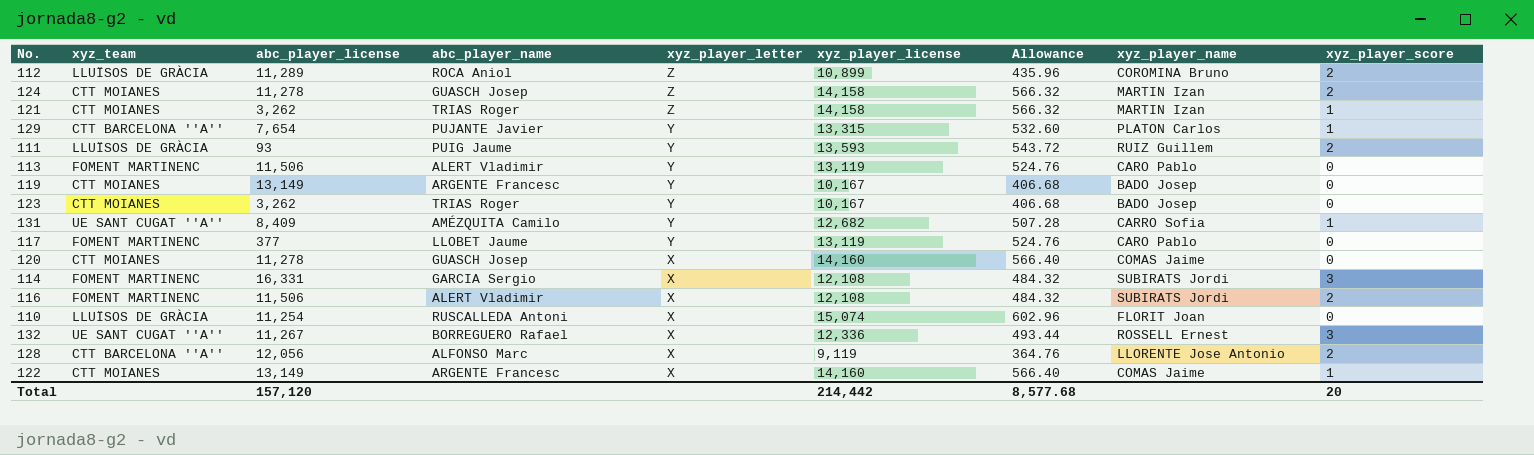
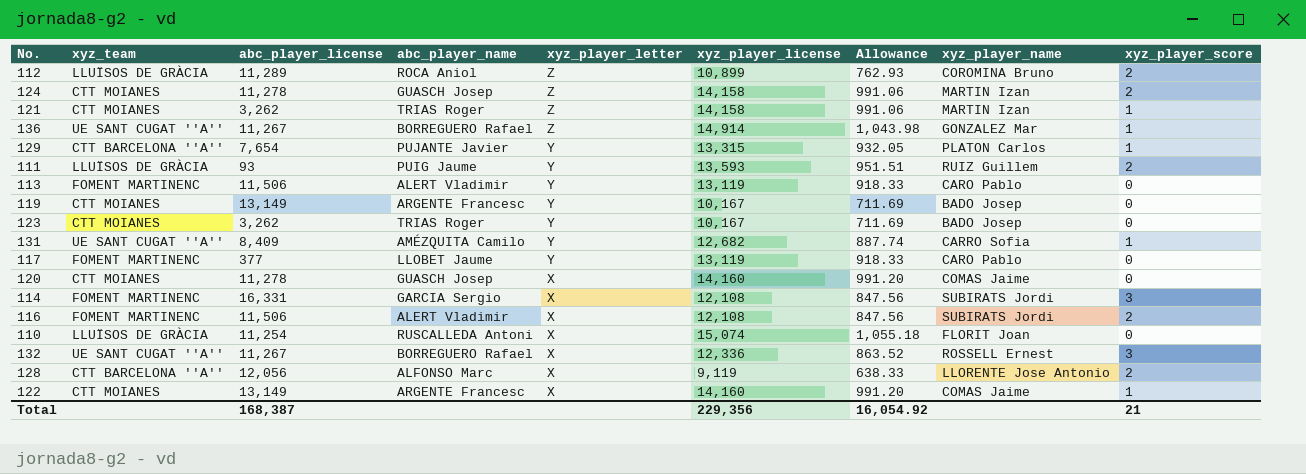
column Allowance | formula: [xyz_player_license] * 0.04 -> [xyz_player_license] * 0.07
row 136: none -> UE SANT CUGAT ''A'' | 11,267 | BORREGUERO Rafael | Z | 14,914 | 1,043.98 | GONZALEZ Mar | 1
Total | abc_player_license: 157,120 -> 168,387
Total | xyz_player_license: 214,442 -> 229,356
Total | Allowance: 8,577.68 -> 16,054.92
Total | xyz_player_score: 20 -> 21

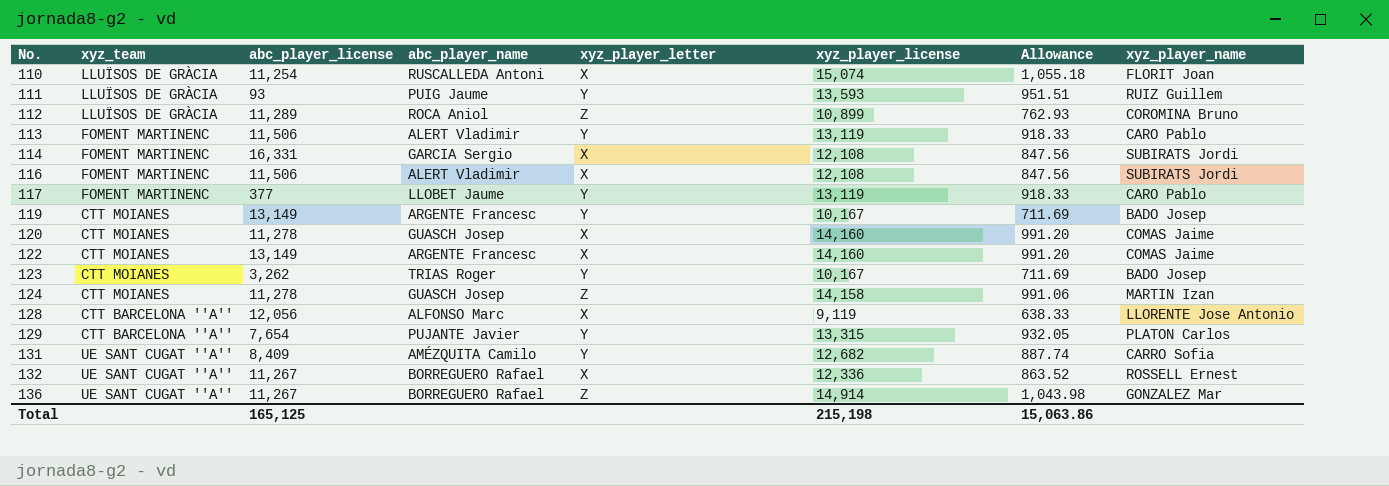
row order: xyz_player_letter descending -> No. ascending
column xyz_player_score | position: 9 -> none
row 121: CTT MOIANES | 3,262 | TRIAS Roger | Z | 14,158 | 991.06 | MARTIN Izan | 1 -> none
Total | abc_player_license: 168,387 -> 165,125
Total | xyz_player_license: 229,356 -> 215,198
Total | Allowance: 16,054.92 -> 15,063.86

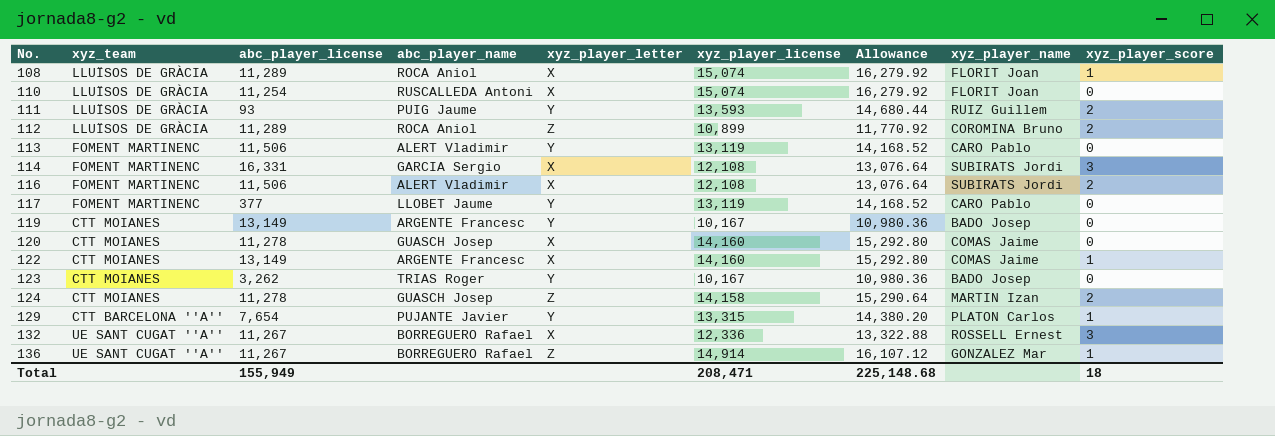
column Allowance | formula: [xyz_player_license] * 0.07 -> [xyz_player_license] * 1.08
column xyz_player_score | position: none -> 9
row 128: CTT BARCELONA ''A'' | 12,056 | ALFONSO Marc | X | 9,119 | 638.33 | LLORENTE Jose Antonio -> none
row 131: UE SANT CUGAT ''A'' | 8,409 | AMÉZQUITA Camilo | Y | 12,682 | 887.74 | CARRO Sofia -> none
row 108: none -> LLUÏSOS DE GRÀCIA | 11,289 | ROCA Aniol | X | 15,074 | 16,279.92 | FLORIT Joan | 1
Total | abc_player_license: 165,125 -> 155,949
Total | xyz_player_license: 215,198 -> 208,471
Total | Allowance: 15,063.86 -> 225,148.68

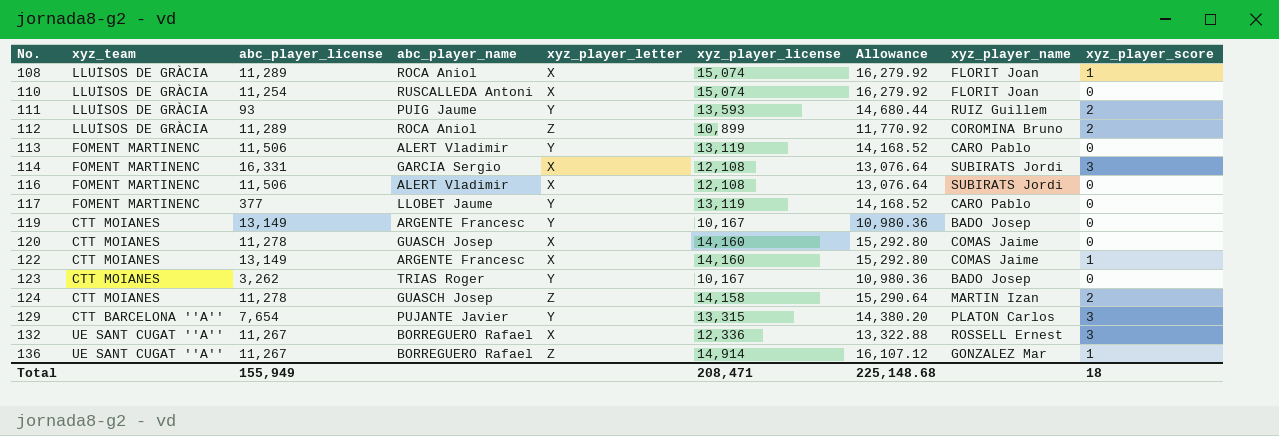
116 | xyz_player_score: 2 -> 0
129 | xyz_player_score: 1 -> 3

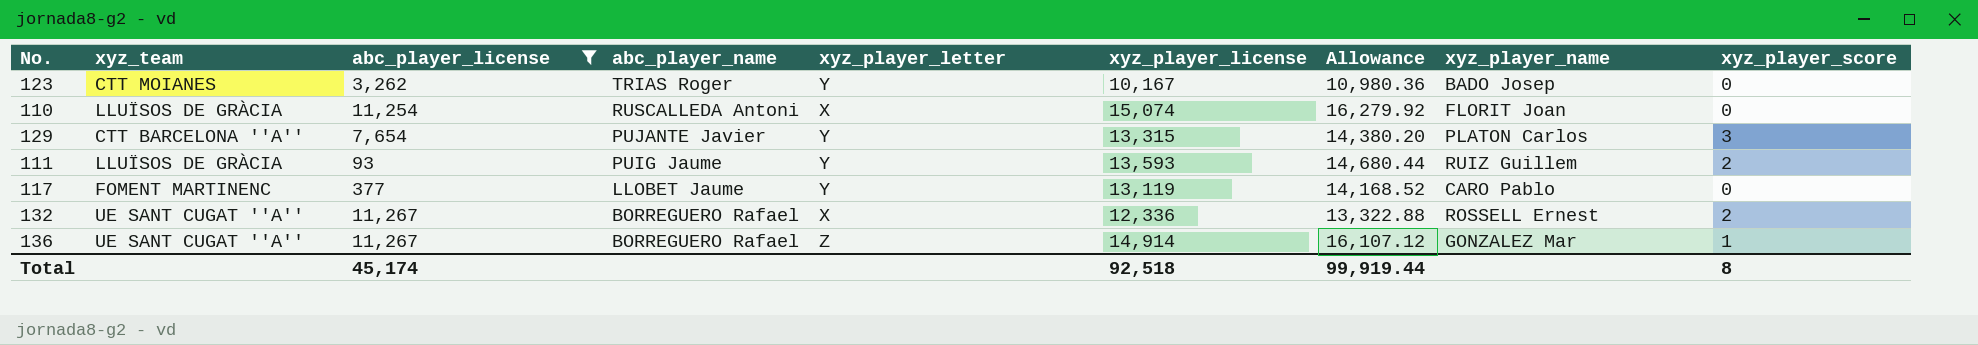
filter: none -> abc_player_license <= 11,267
row order: No. ascending -> abc_player_name descending
132 | xyz_player_score: 3 -> 2
Total | abc_player_license: 155,949 -> 45,174
Total | xyz_player_license: 208,471 -> 92,518
Total | Allowance: 225,148.68 -> 99,919.44
Total | xyz_player_score: 18 -> 8

